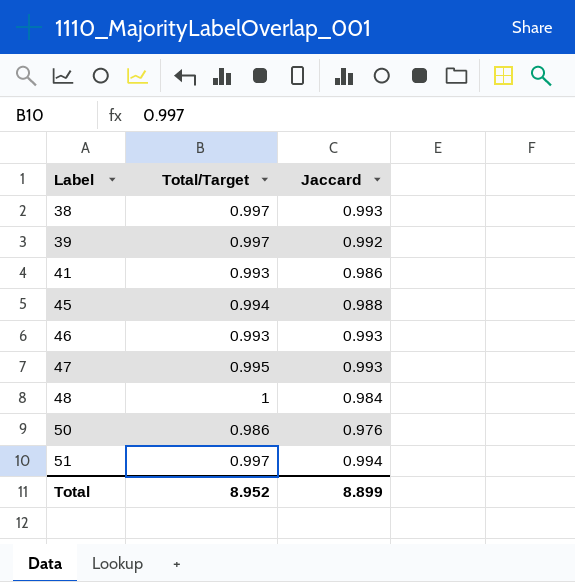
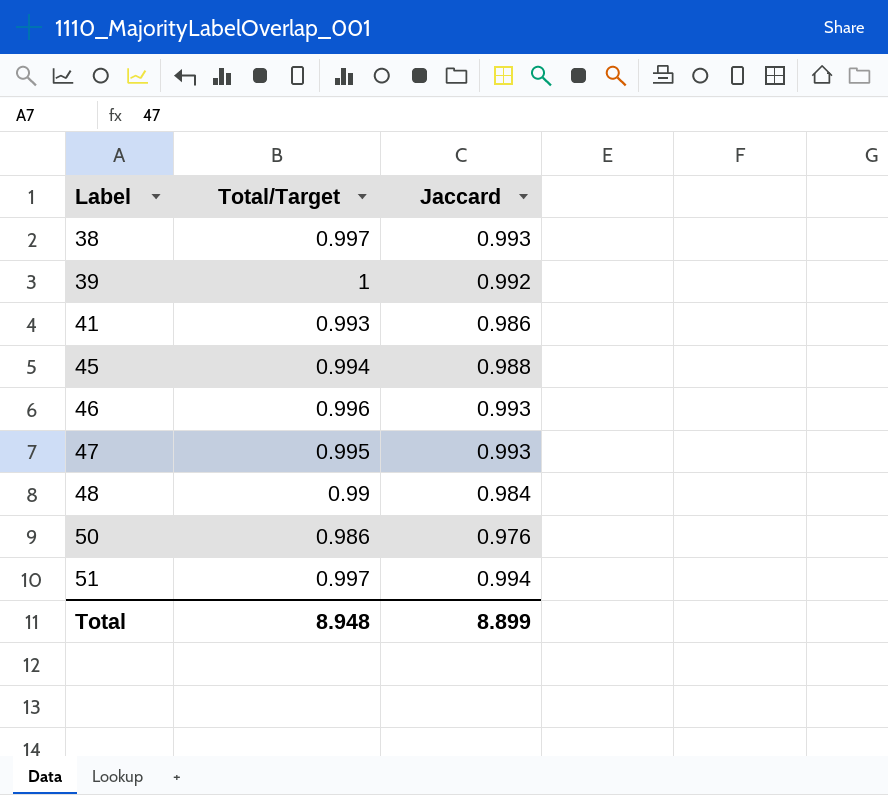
39 | Total/Target: 0.997 -> 1
46 | Total/Target: 0.993 -> 0.996
48 | Total/Target: 1 -> 0.99
Total | Total/Target: 8.952 -> 8.948

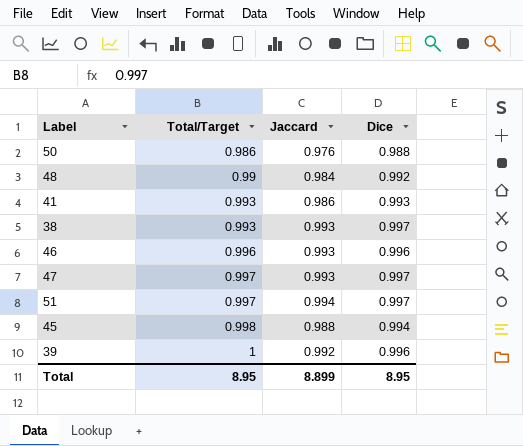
row order: Label ascending -> Total/Target ascending
column Dice | position: none -> 4
38 | Total/Target: 0.997 -> 0.993
47 | Total/Target: 0.995 -> 0.997
45 | Total/Target: 0.994 -> 0.998
Total | Total/Target: 8.948 -> 8.95

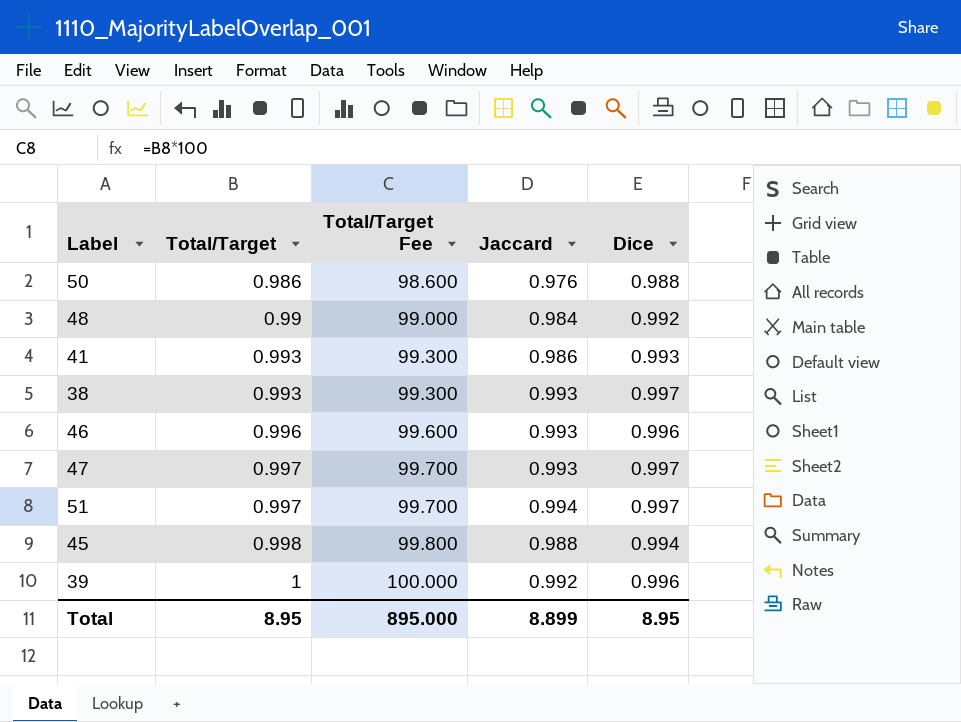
column Total/Target Fee | formula: none -> [Total/Target] * 100

